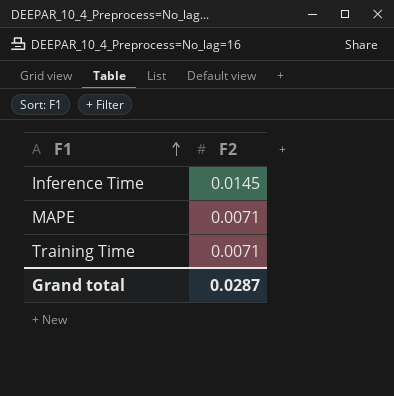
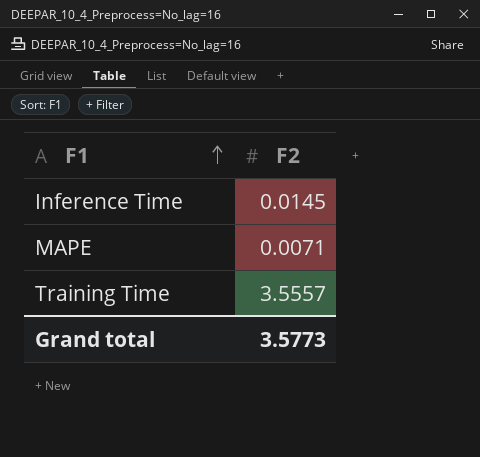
Training Time | F2: 0.0071 -> 3.5557
Grand total | F2: 0.0287 -> 3.5773

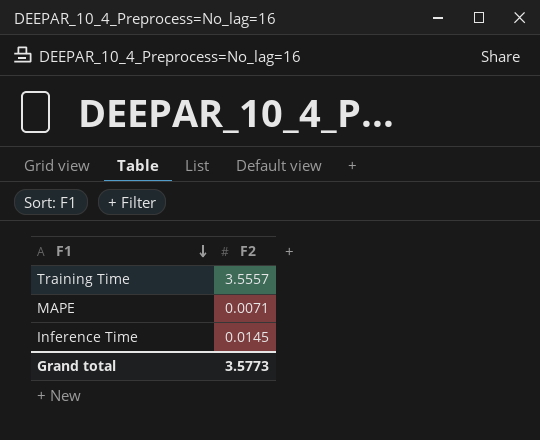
row order: F1 ascending -> F1 descending

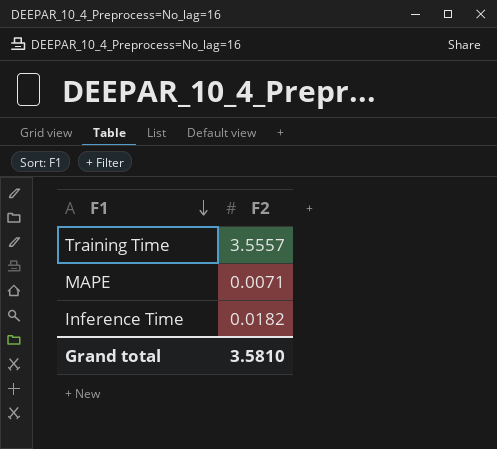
Inference Time | F2: 0.0145 -> 0.0182
Grand total | F2: 3.5773 -> 3.5810

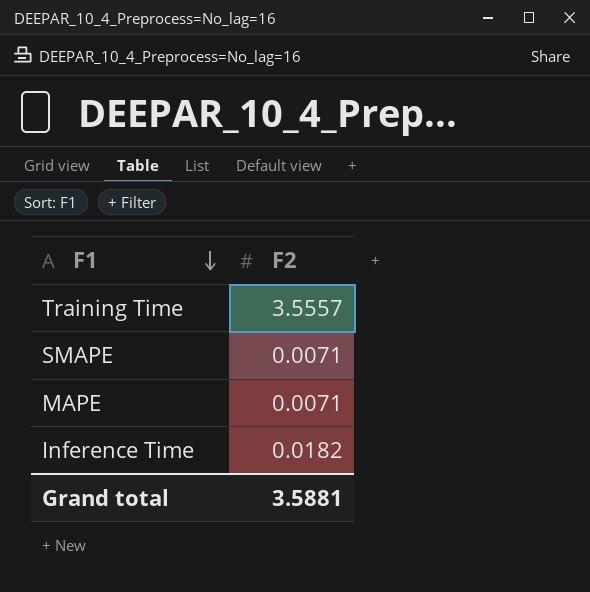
row SMAPE: none -> 0.0071
Grand total | F2: 3.5810 -> 3.5881

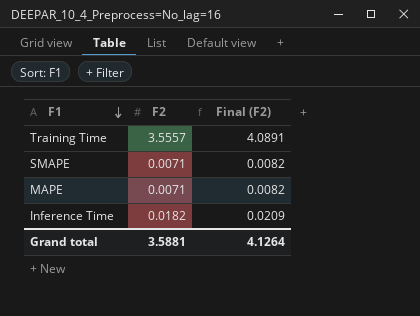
column Final (F2) | formula: none -> [F2] * 1.15

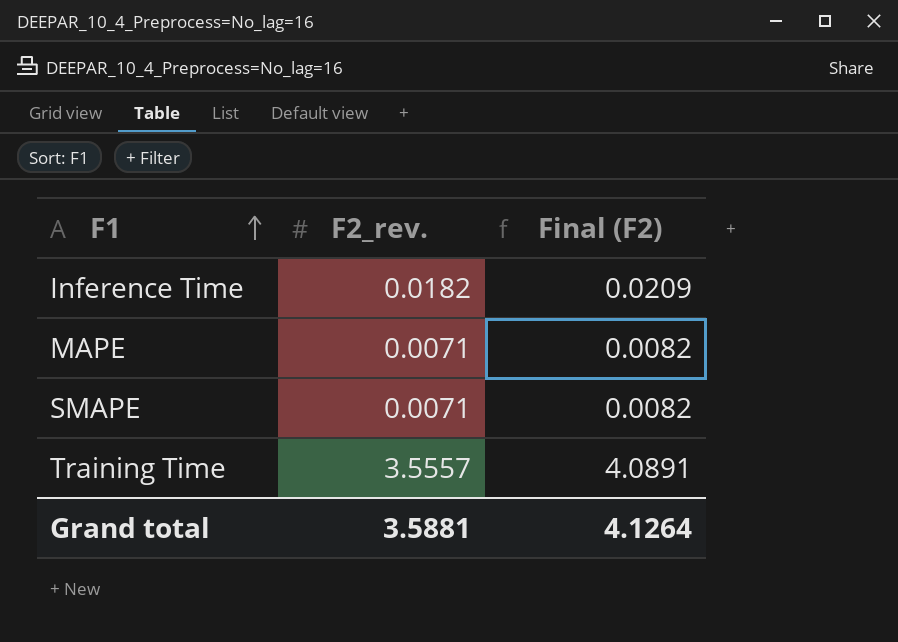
row order: F1 descending -> F1 ascending
column name: F2 -> F2_rev.

